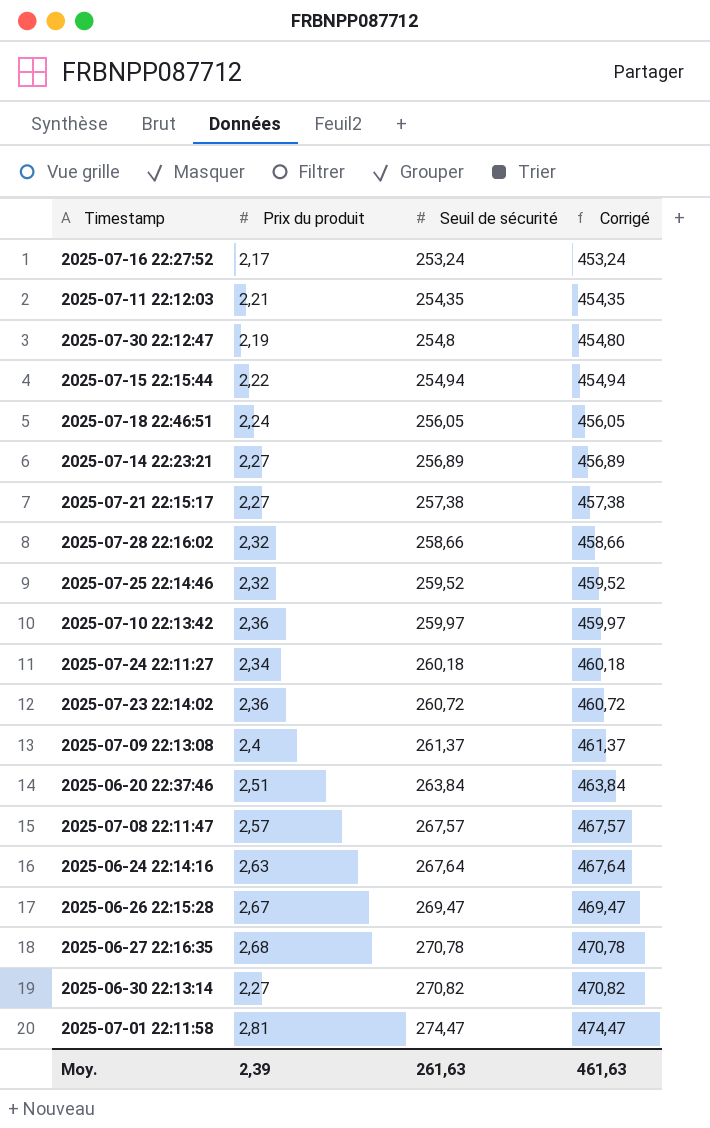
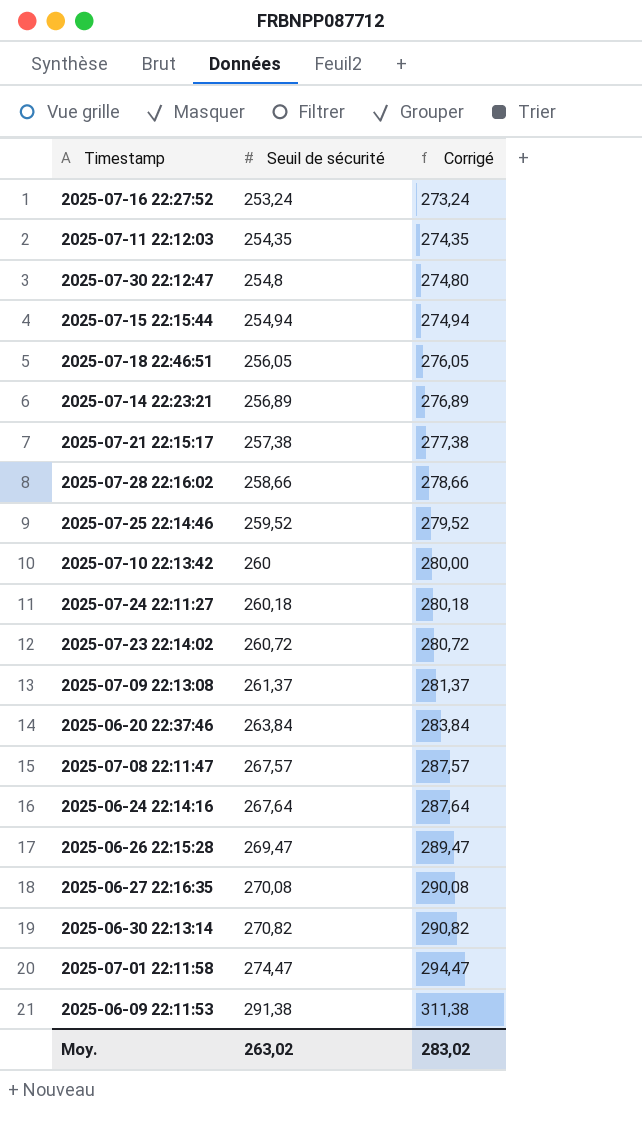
column Prix du produit | position: 2 -> none
column Corrigé | formula: [Seuil de sécurité] + 200 -> [Seuil de sécurité] + 20
2025-07-10 22:13:42 | Seuil de sécurité: 259,97 -> 260
2025-06-27 22:16:35 | Seuil de sécurité: 270,78 -> 270,08
row 2025-06-09 22:11:53: none -> 291,38 | 311,38
Moy. | Seuil de sécurité: 261,63 -> 263,02
Moy. | Corrigé: 461,63 -> 283,02

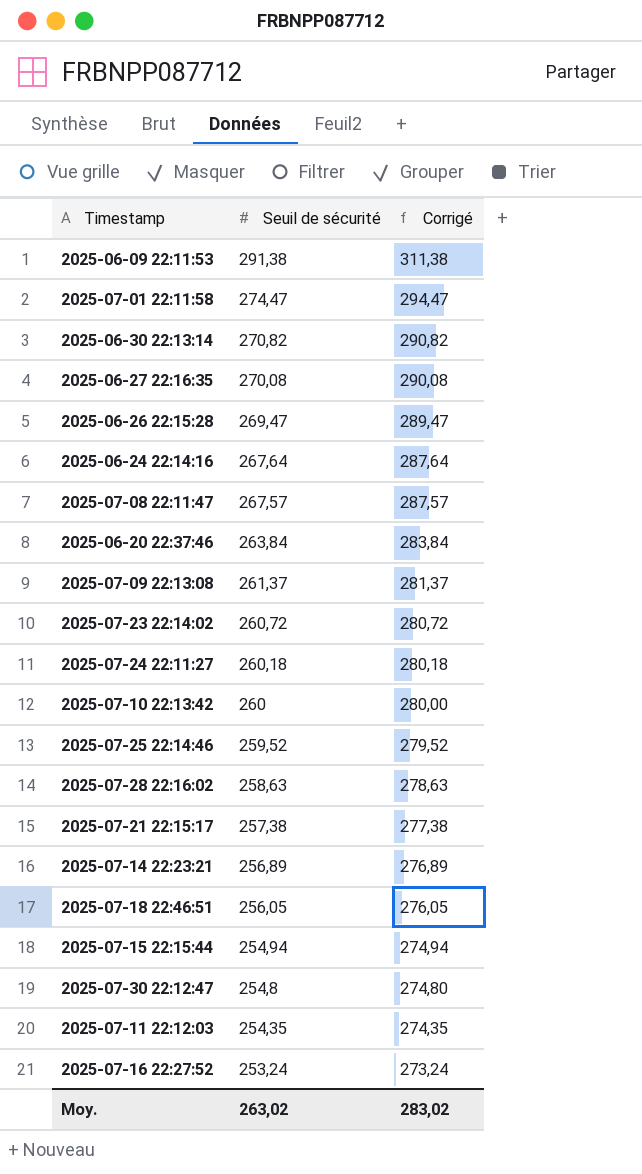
row order: Seuil de sécurité ascending -> Seuil de sécurité descending
2025-07-28 22:16:02 | Seuil de sécurité: 258,66 -> 258,63
2025-07-28 22:16:02 | Corrigé: 278,66 -> 278,63

